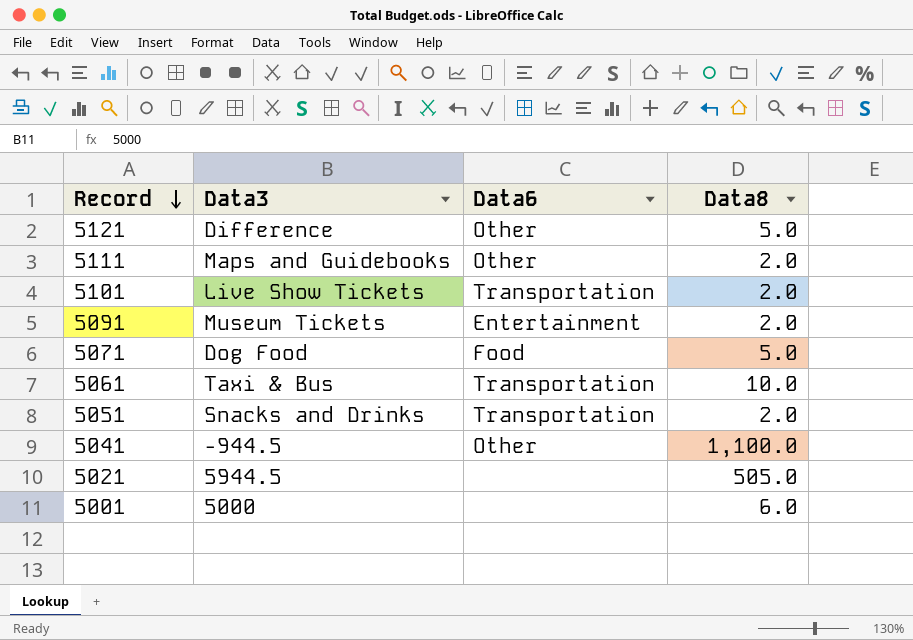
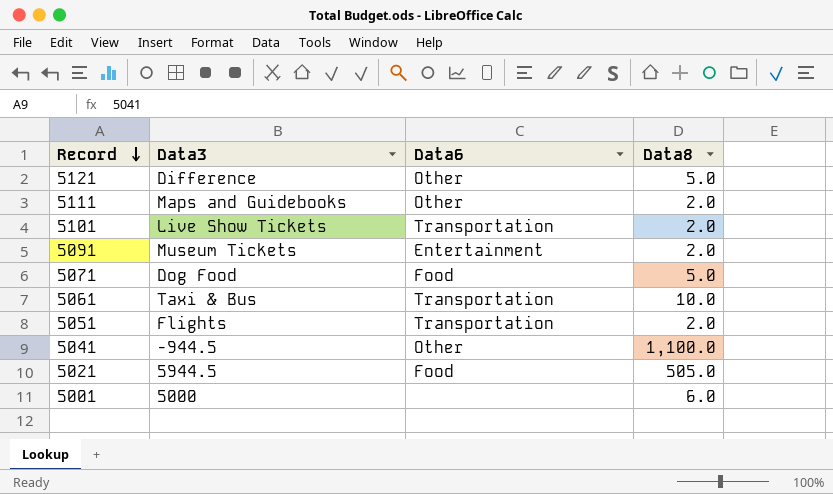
5051 | Data3: Snacks and Drinks -> Flights
5021 | Data6: none -> Food

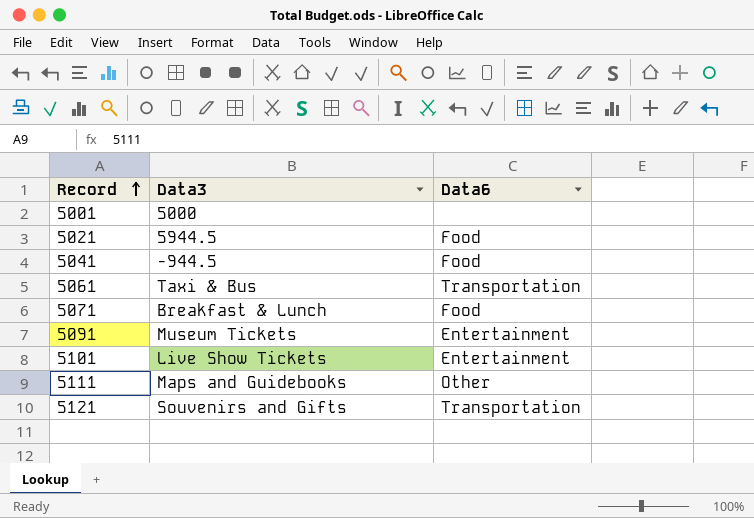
row order: Record descending -> Record ascending
column Data8 | position: 4 -> none
row 5051: Flights | Transportation | 2.0 -> none
5041 | Data6: Other -> Food
5071 | Data3: Dog Food -> Breakfast & Lunch
5101 | Data6: Transportation -> Entertainment
5121 | Data3: Difference -> Souvenirs and Gifts
5121 | Data6: Other -> Transportation

